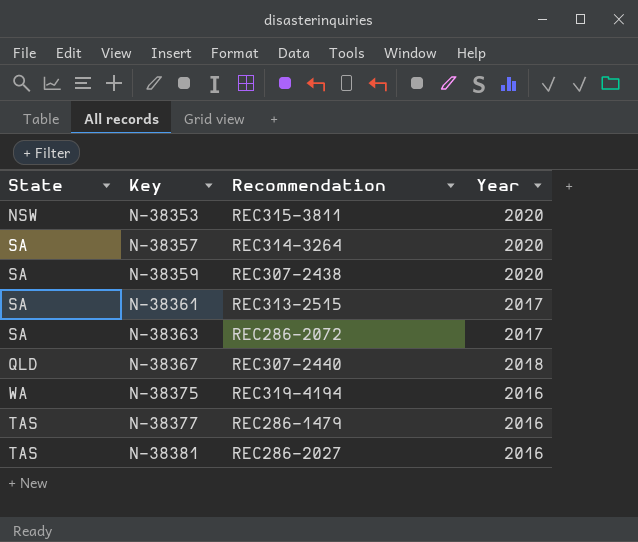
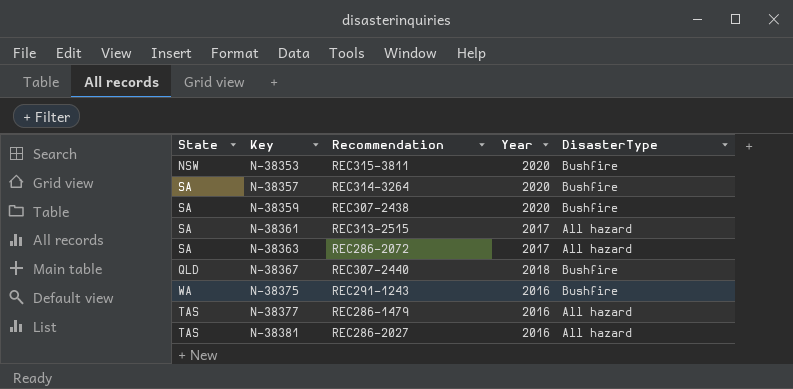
column DisasterType | position: none -> 5
N-38375 | Recommendation: REC319-4194 -> REC291-1243

